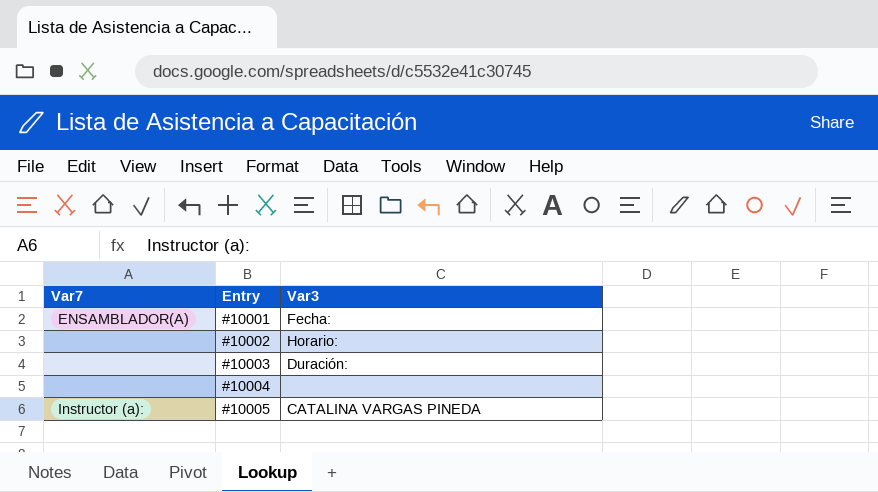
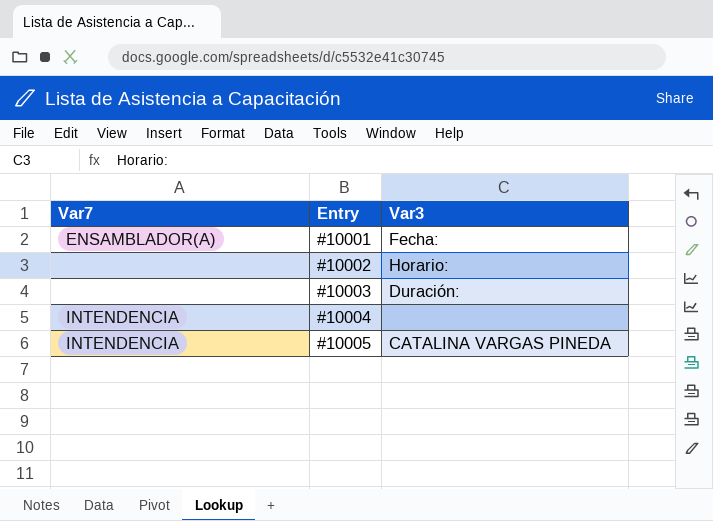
#10004 | Var7: none -> INTENDENCIA
#10005 | Var7: Instructor (a): -> INTENDENCIA

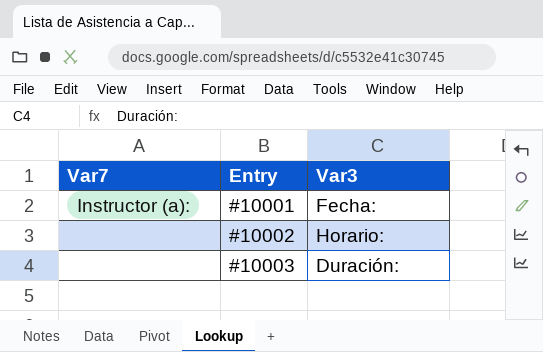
row #10004: INTENDENCIA | none -> none
row #10005: INTENDENCIA | CATALINA VARGAS PINEDA -> none
#10001 | Var7: ENSAMBLADOR(A) -> Instructor (a):

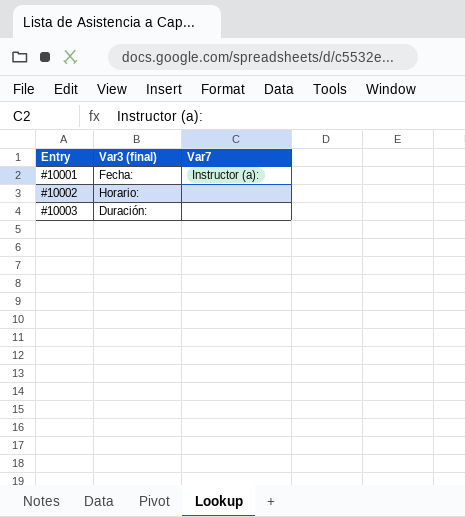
column name: Var3 -> Var3 (final)
column Var7 | position: 1 -> 3

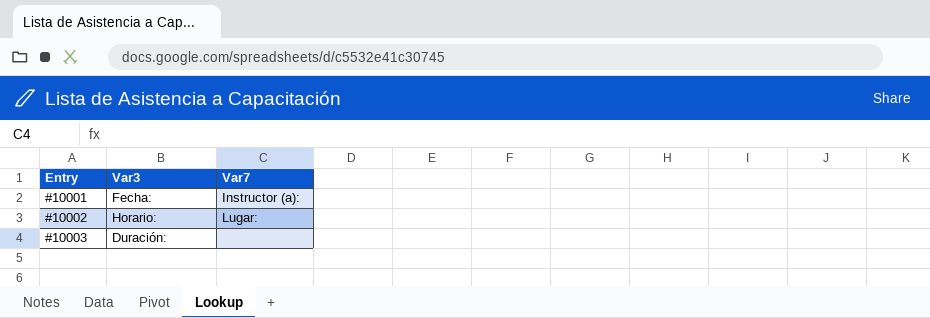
column name: Var3 (final) -> Var3
#10002 | Var7: none -> Lugar:

